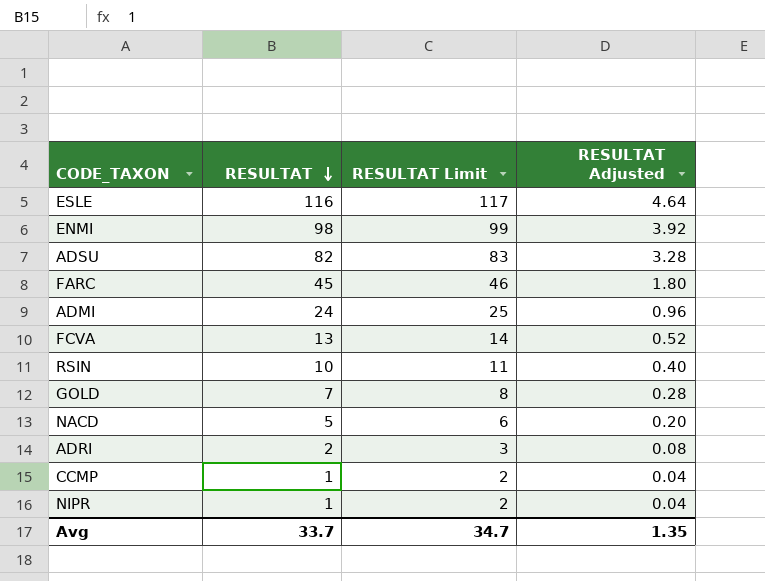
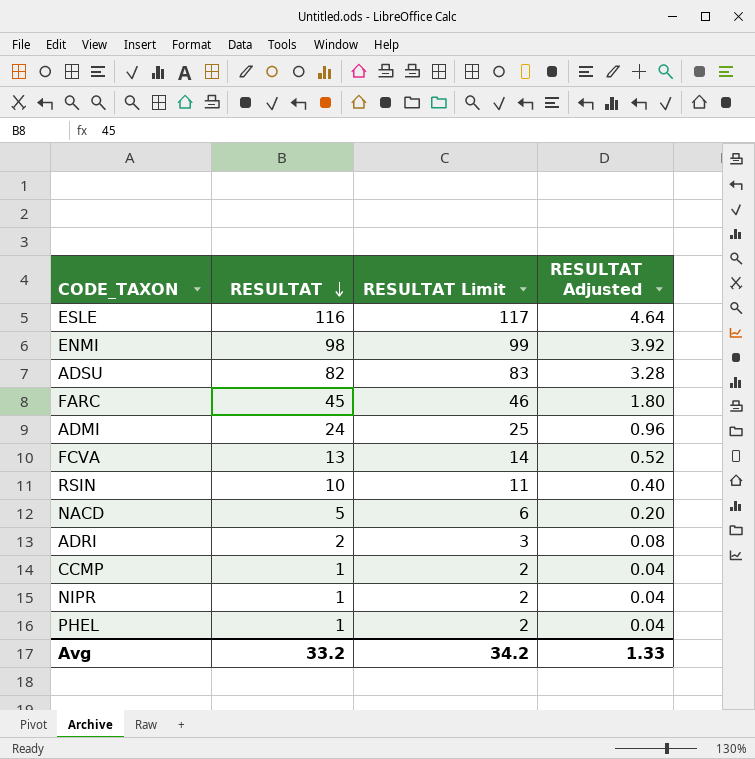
row GOLD: 7 | 8 | 0.28 -> none
row PHEL: none -> 1 | 2 | 0.04
Avg | RESULTAT: 33.7 -> 33.2
Avg | RESULTAT Limit: 34.7 -> 34.2
Avg | RESULTAT Adjusted: 1.35 -> 1.33

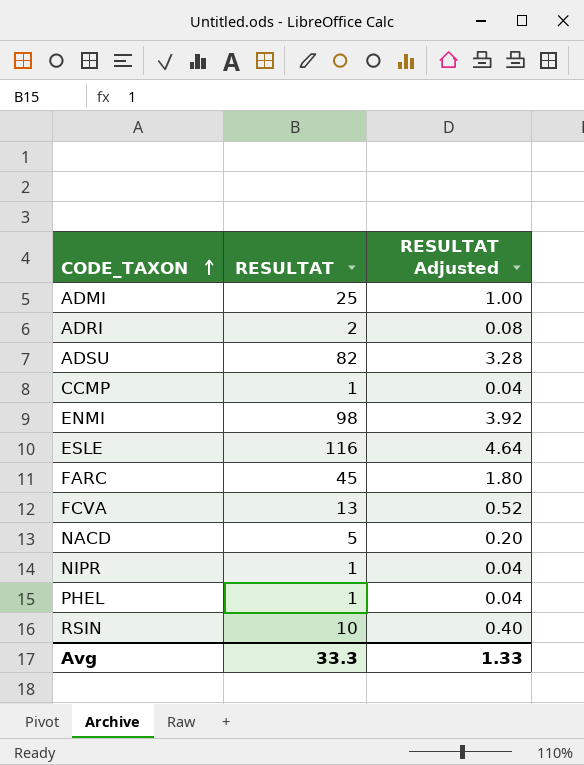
row order: RESULTAT descending -> CODE_TAXON ascending
column RESULTAT Limit | formula: [RESULTAT] + 1 -> none
ADMI | RESULTAT: 24 -> 25
ADMI | RESULTAT Adjusted: 0.96 -> 1.00
Avg | RESULTAT: 33.2 -> 33.3

